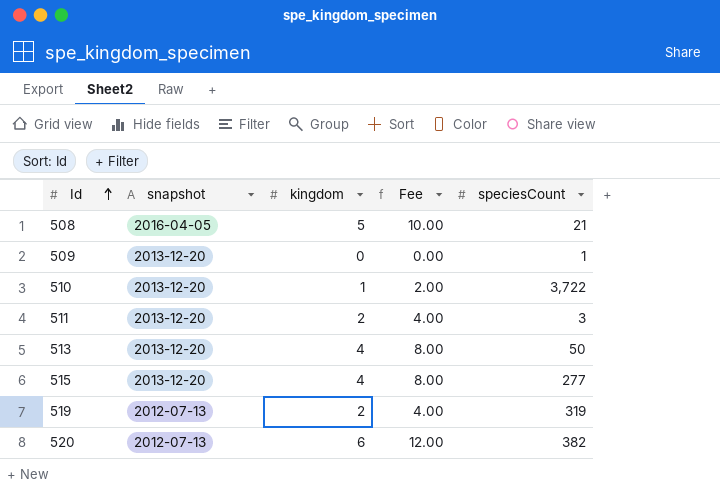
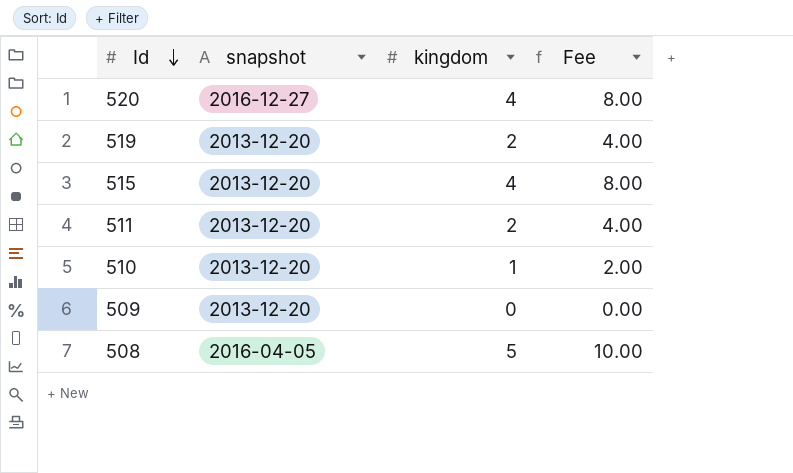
row order: Id ascending -> Id descending
column speciesCount | position: 5 -> none
row 513: 2013-12-20 | 4 | 8.00 | 50 -> none
520 | snapshot: 2012-07-13 -> 2016-12-27
520 | kingdom: 6 -> 4
520 | Fee: 12.00 -> 8.00
519 | snapshot: 2012-07-13 -> 2013-12-20

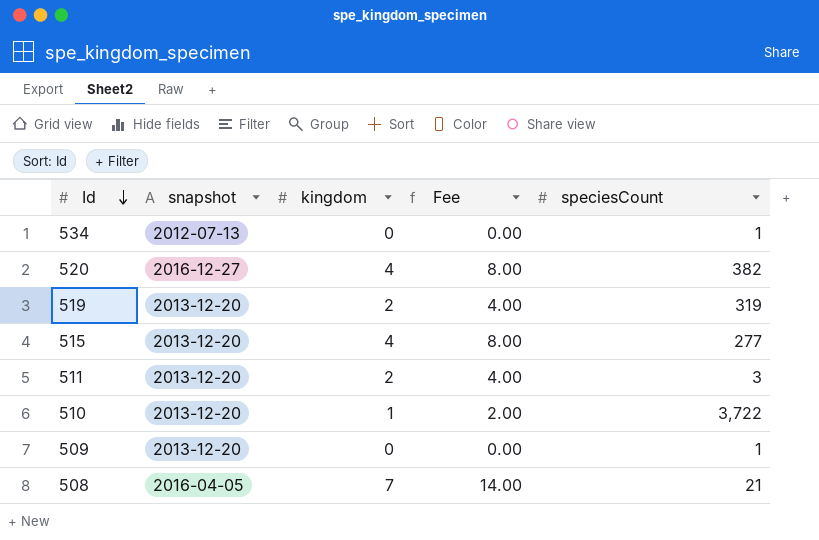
column speciesCount | position: none -> 5
row 534: none -> 2012-07-13 | 0 | 0.00 | 1
508 | kingdom: 5 -> 7
508 | Fee: 10.00 -> 14.00

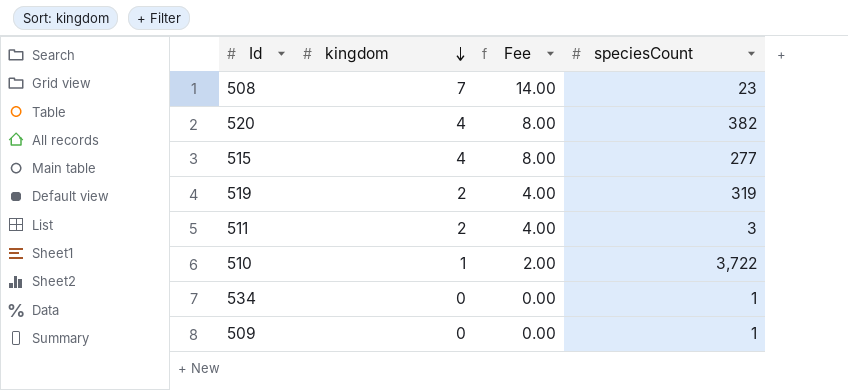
row order: Id descending -> kingdom descending
column snapshot | position: 2 -> none
508 | speciesCount: 21 -> 23

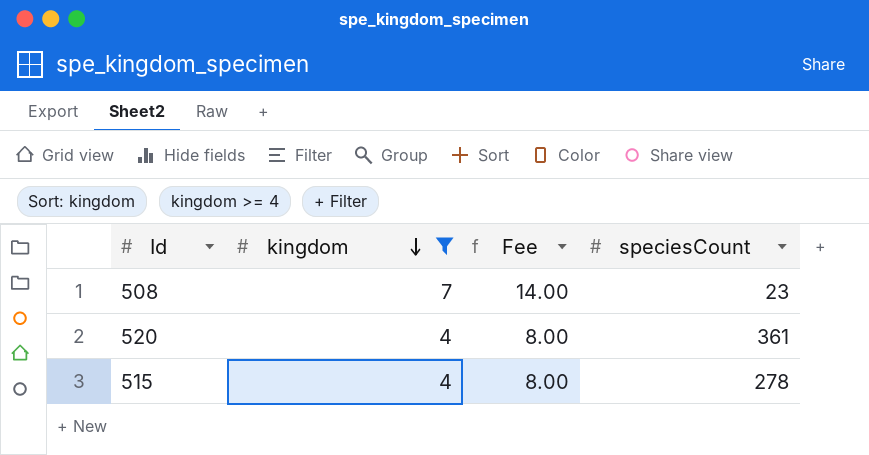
filter: none -> kingdom >= 4
520 | speciesCount: 382 -> 361
515 | speciesCount: 277 -> 278

